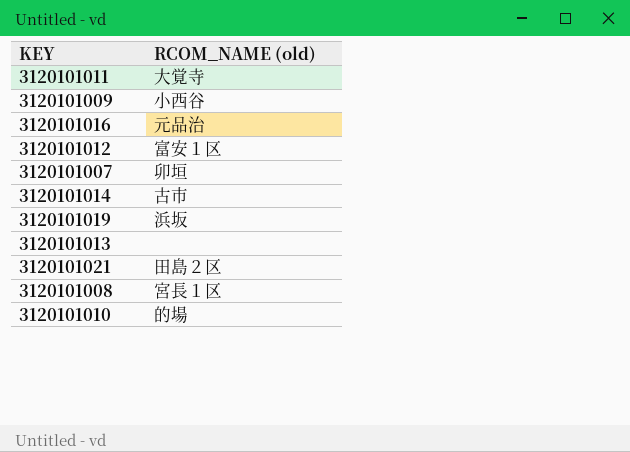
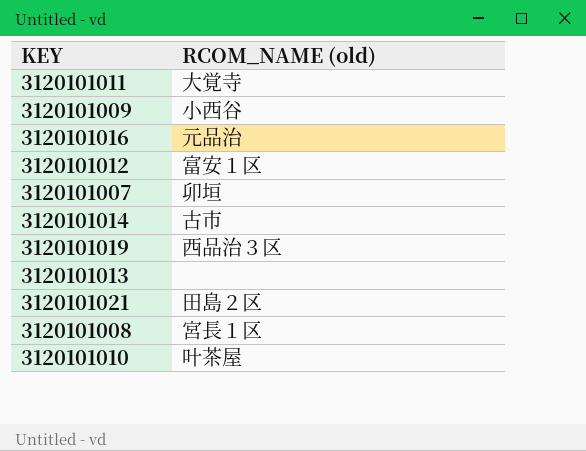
3120101019 | RCOM_NAME (old): 浜坂 -> 西品治３区
3120101010 | RCOM_NAME (old): 的場 -> 叶茶屋

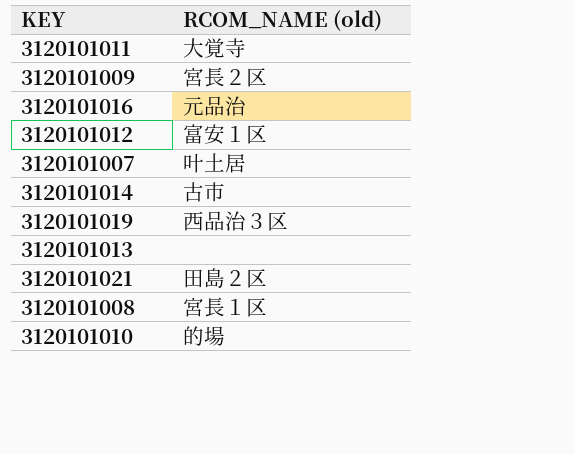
3120101009 | RCOM_NAME (old): 小西谷 -> 宮長２区
3120101007 | RCOM_NAME (old): 卯垣 -> 叶土居
3120101010 | RCOM_NAME (old): 叶茶屋 -> 的場

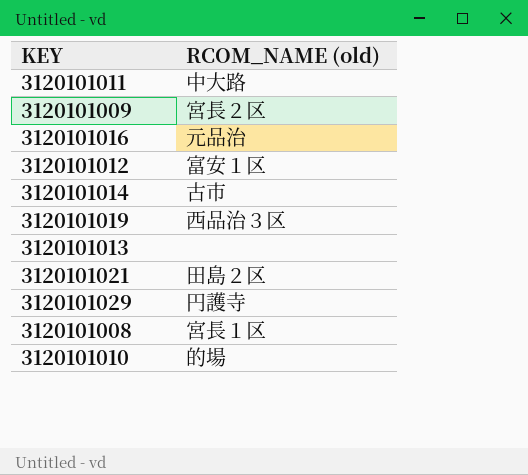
row 3120101007: 叶土居 -> none
3120101011 | RCOM_NAME (old): 大覚寺 -> 中大路
row 3120101029: none -> 円護寺

